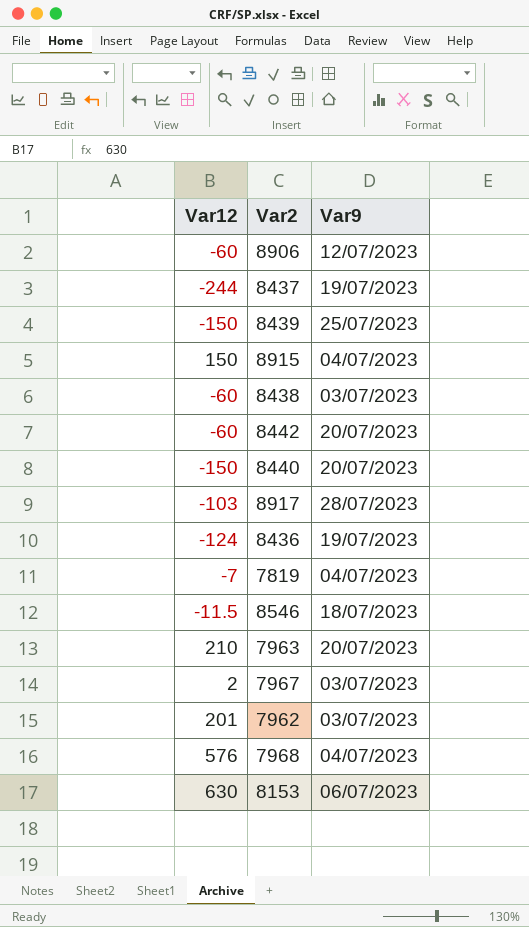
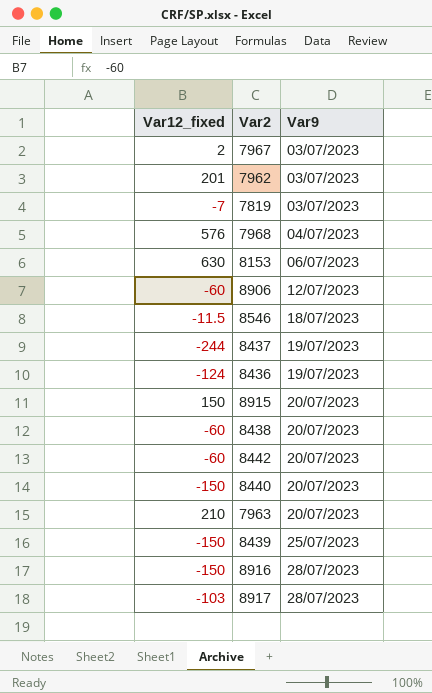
row order: none -> Var9 ascending
column name: Var12 -> Var12_fixed
7819 | Var9: 04/07/2023 -> 03/07/2023
8915 | Var9: 04/07/2023 -> 20/07/2023
8438 | Var9: 03/07/2023 -> 20/07/2023
row 8916: none -> -150 | 28/07/2023

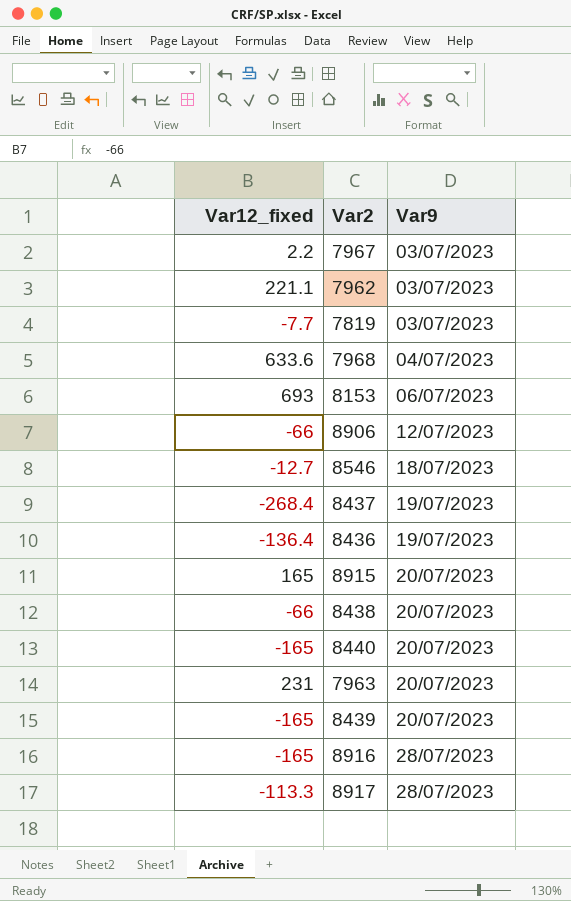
row 8442: -60 | 20/07/2023 -> none
7967 | Var12_fixed: 2 -> 2.2
7962 | Var12_fixed: 201 -> 221.1
7819 | Var12_fixed: -7 -> -7.7
7968 | Var12_fixed: 576 -> 633.6
8153 | Var12_fixed: 630 -> 693
8906 | Var12_fixed: -60 -> -66
8546 | Var12_fixed: -11.5 -> -12.7
8437 | Var12_fixed: -244 -> -268.4
8436 | Var12_fixed: -124 -> -136.4
8915 | Var12_fixed: 150 -> 165
8438 | Var12_fixed: -60 -> -66
8440 | Var12_fixed: -150 -> -165
7963 | Var12_fixed: 210 -> 231
8439 | Var12_fixed: -150 -> -165
8439 | Var9: 25/07/2023 -> 20/07/2023
8916 | Var12_fixed: -150 -> -165
8917 | Var12_fixed: -103 -> -113.3

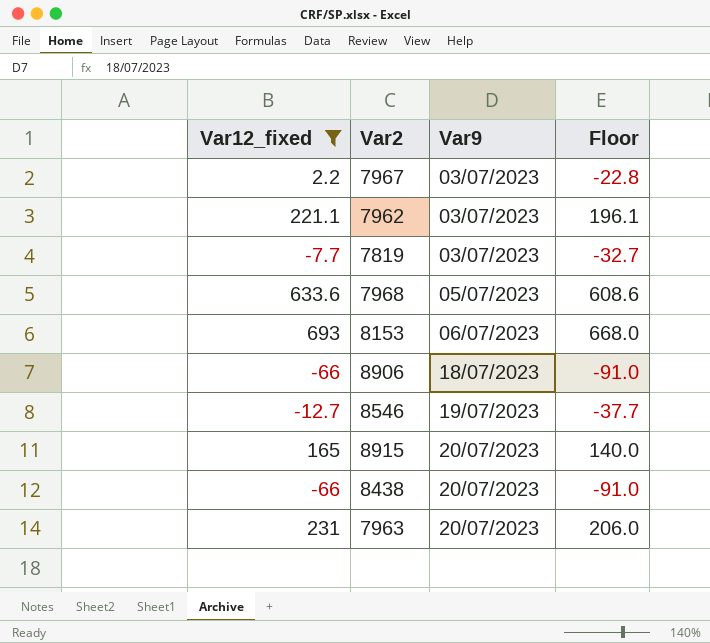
filter: none -> Var12_fixed >= -66
column Floor | formula: none -> [Var12_fixed] - 25
7968 | Var9: 04/07/2023 -> 05/07/2023
8906 | Var9: 12/07/2023 -> 18/07/2023
8546 | Var9: 18/07/2023 -> 19/07/2023

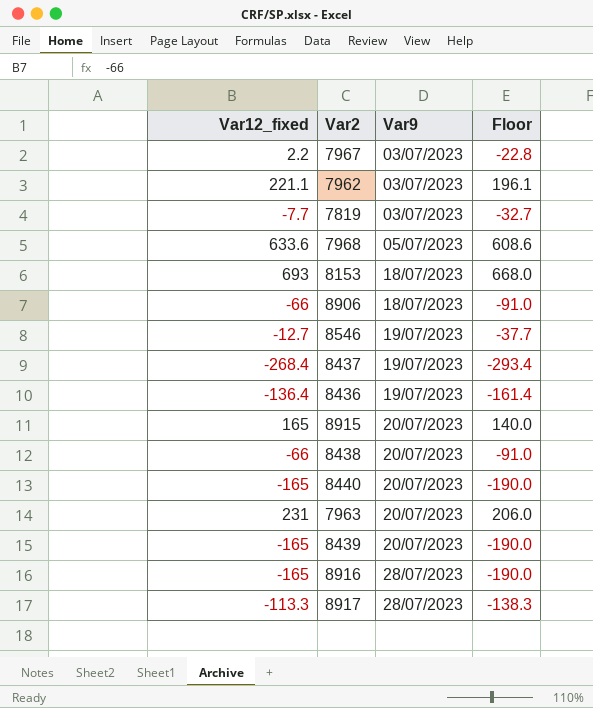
filter: Var12_fixed >= -66 -> none
8153 | Var9: 06/07/2023 -> 18/07/2023

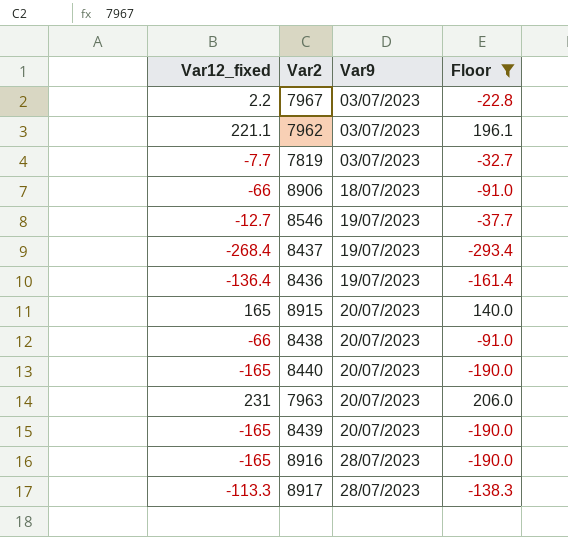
filter: none -> Floor <= 206.0

